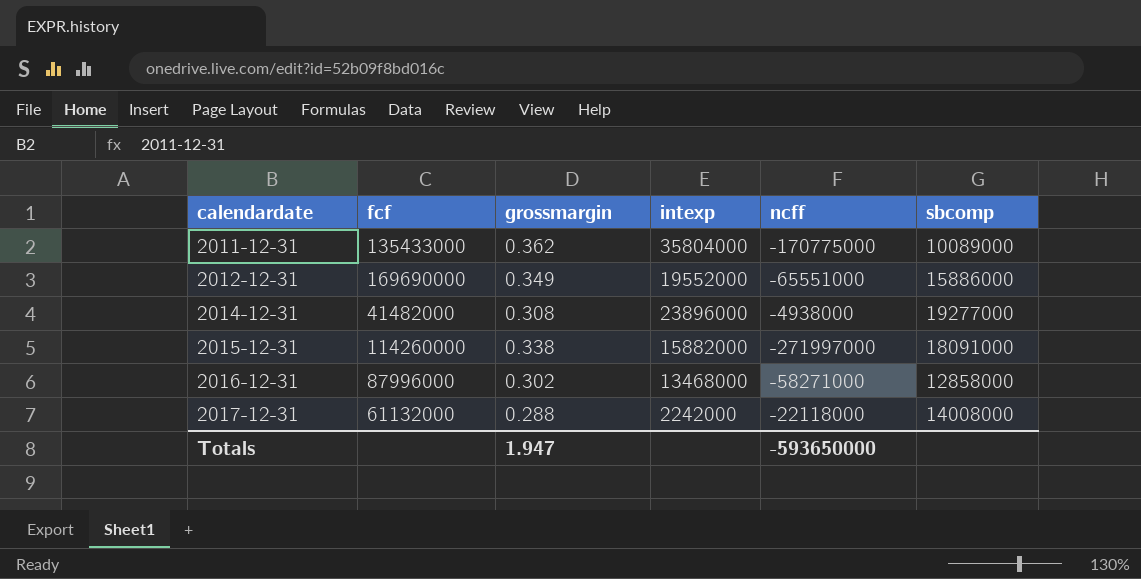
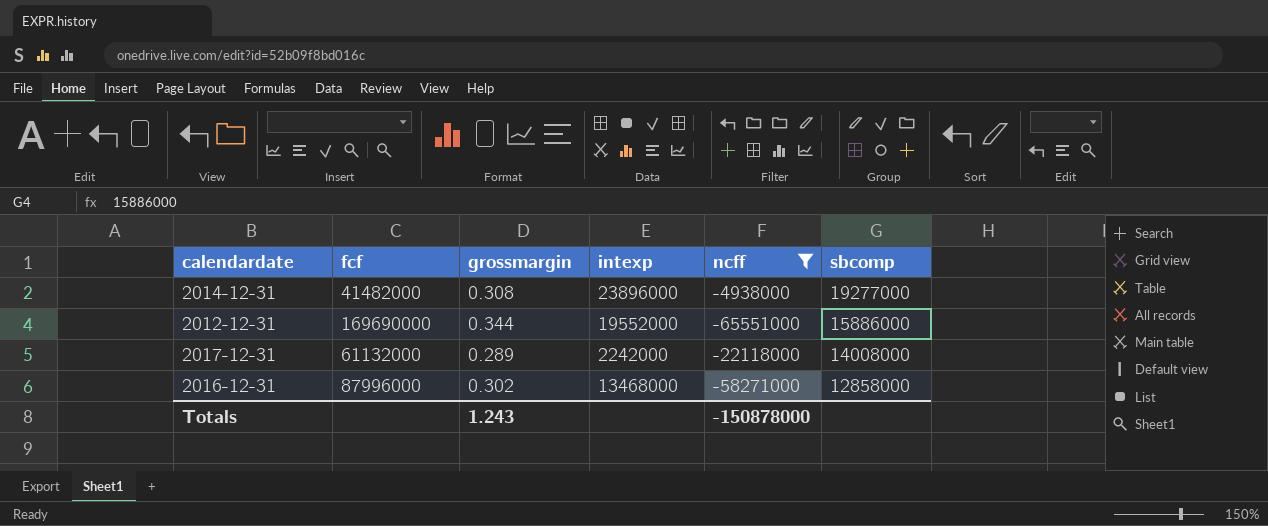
filter: none -> ncff >= -65551000
row order: calendardate ascending -> sbcomp descending
2012-12-31 | grossmargin: 0.349 -> 0.344
2017-12-31 | grossmargin: 0.288 -> 0.289
Totals | grossmargin: 1.947 -> 1.243
Totals | ncff: -593650000 -> -150878000

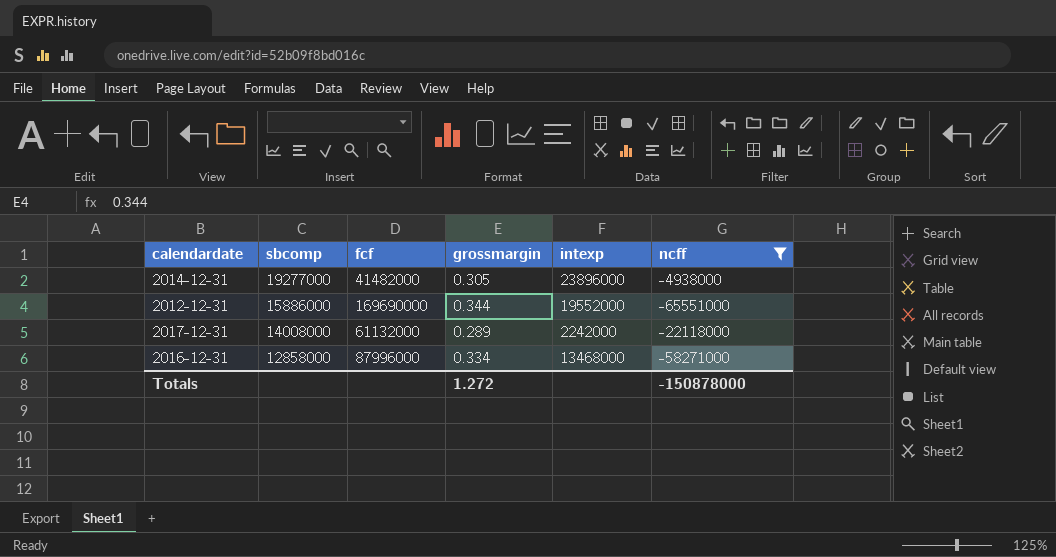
column sbcomp | position: 6 -> 2
2014-12-31 | grossmargin: 0.308 -> 0.305
2016-12-31 | grossmargin: 0.302 -> 0.334
Totals | grossmargin: 1.243 -> 1.272

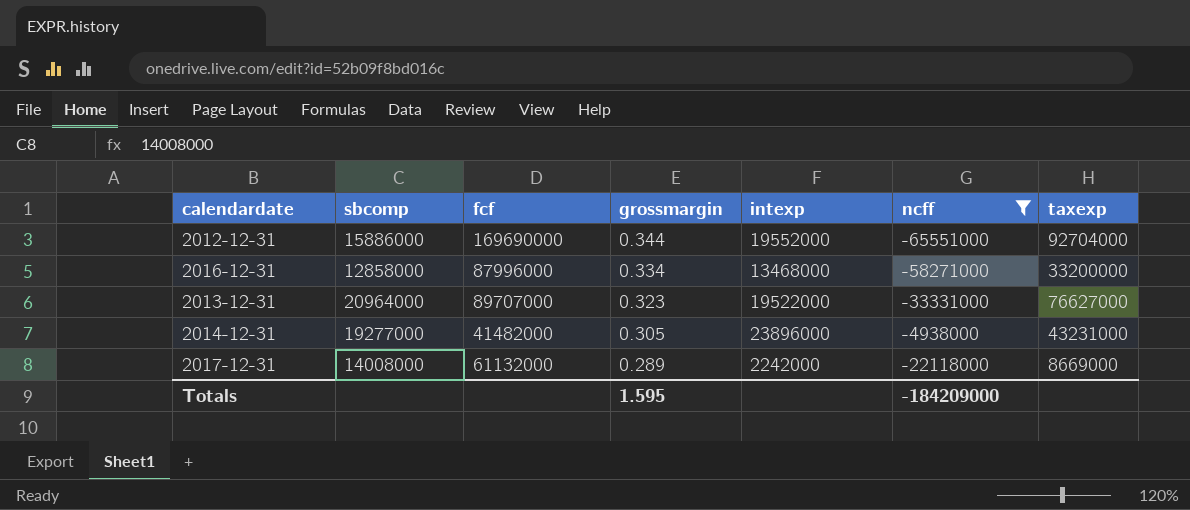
row order: sbcomp descending -> grossmargin descending
column taxexp | position: none -> 7
row 2013-12-31: none -> 20964000 | 89707000 | 0.323 | 19522000 | -33331000 | 76627000
Totals | grossmargin: 1.272 -> 1.595
Totals | ncff: -150878000 -> -184209000

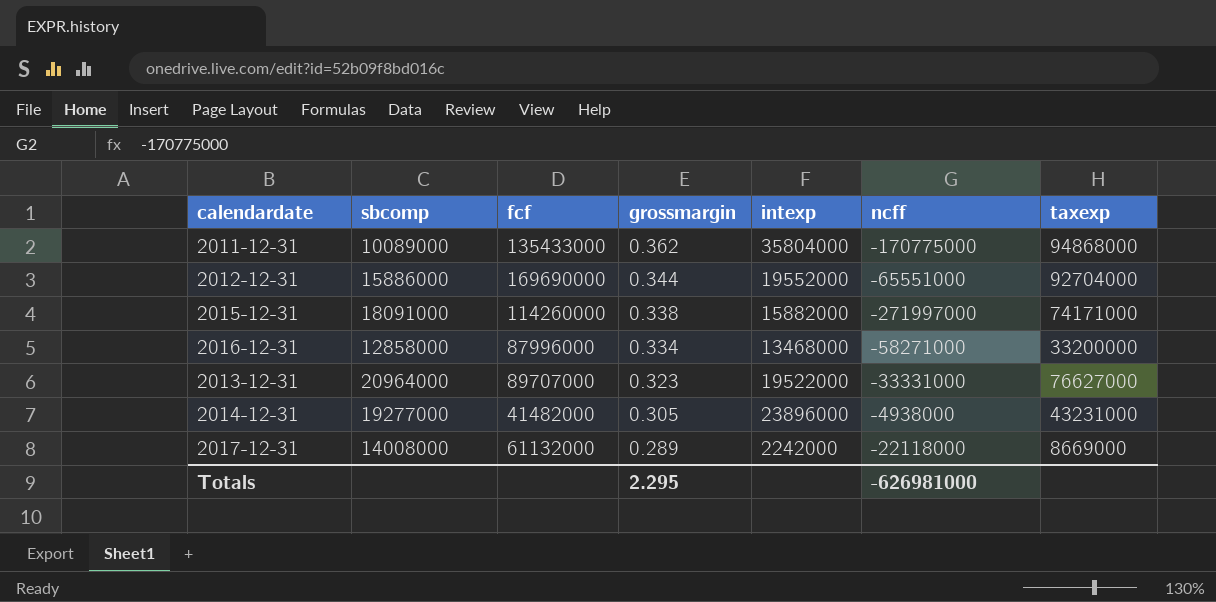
filter: ncff >= -65551000 -> none
Totals | grossmargin: 1.595 -> 2.295
Totals | ncff: -184209000 -> -626981000

